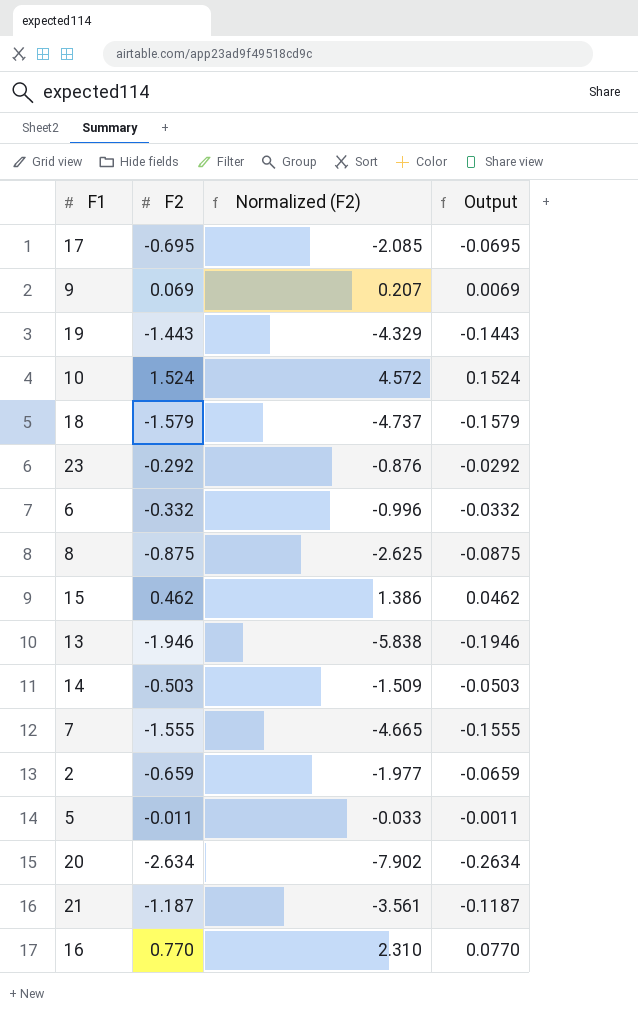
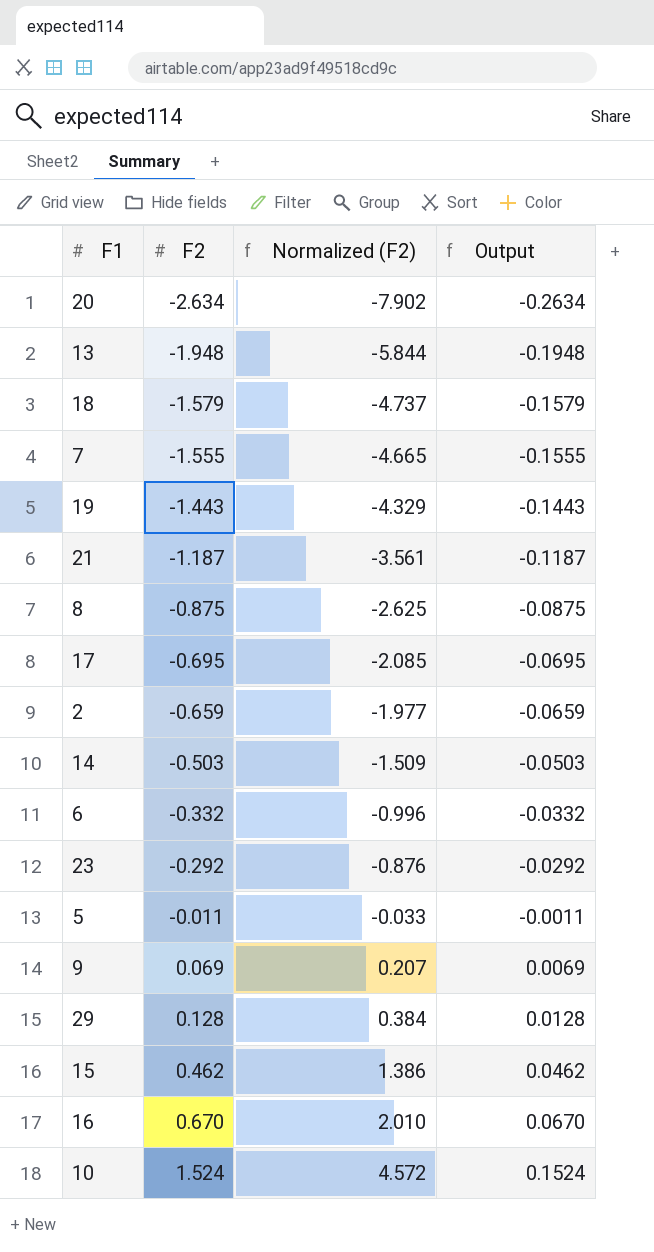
row order: none -> F2 ascending
13 | F2: -1.946 -> -1.948
13 | Normalized (F2): -5.838 -> -5.844
13 | Output: -0.1946 -> -0.1948
row 29: none -> 0.128 | 0.384 | 0.0128
16 | F2: 0.770 -> 0.670
16 | Normalized (F2): 2.310 -> 2.010
16 | Output: 0.0770 -> 0.0670

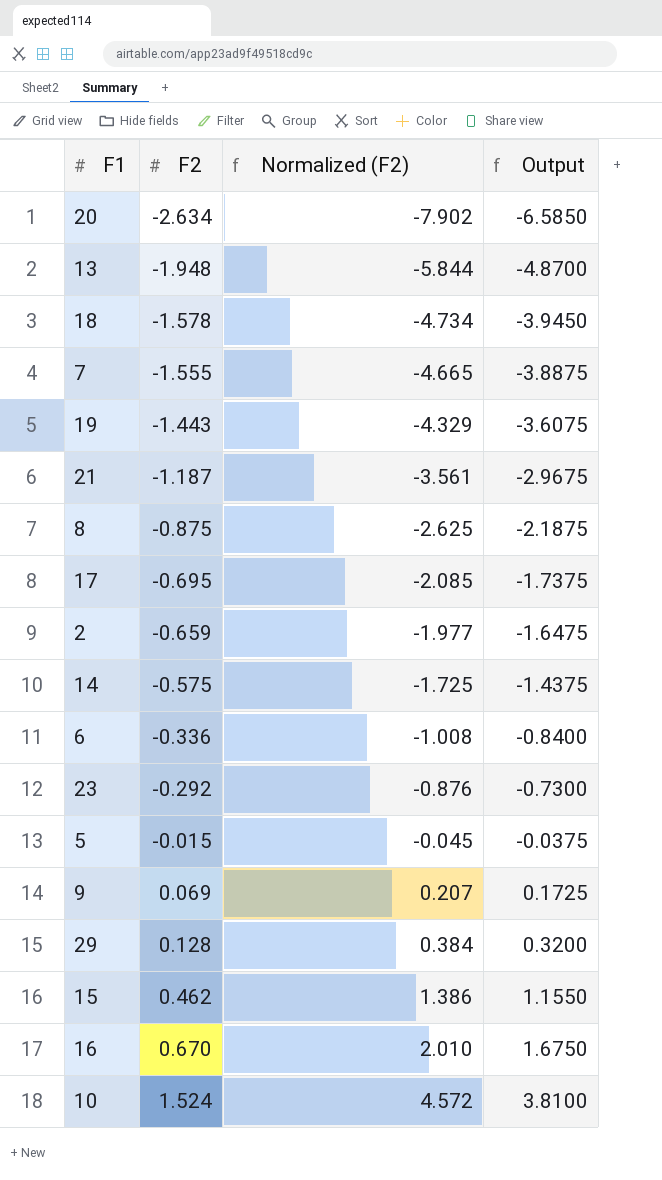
column Output | formula: [F2] * 0.1 -> [F2] * 2.5
18 | F2: -1.579 -> -1.578
18 | Normalized (F2): -4.737 -> -4.734
14 | F2: -0.503 -> -0.575
14 | Normalized (F2): -1.509 -> -1.725
6 | F2: -0.332 -> -0.336
6 | Normalized (F2): -0.996 -> -1.008
5 | F2: -0.011 -> -0.015
5 | Normalized (F2): -0.033 -> -0.045

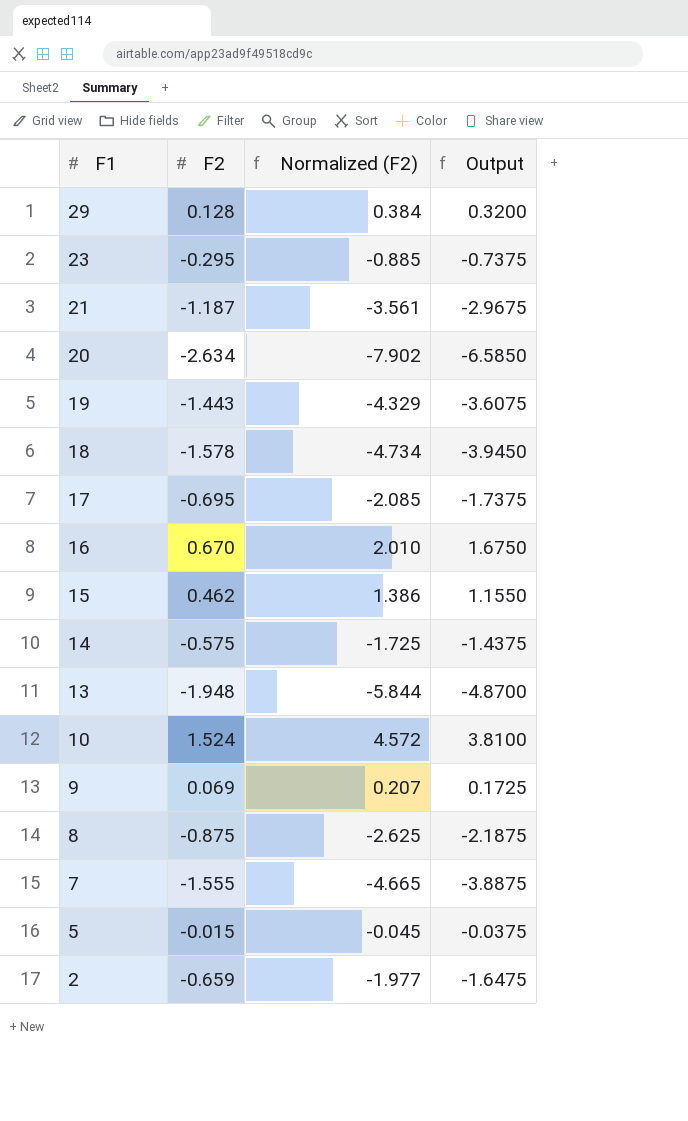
row order: F2 ascending -> F1 descending
row 6: -0.336 | -1.008 | -0.8400 -> none
23 | F2: -0.292 -> -0.295
23 | Normalized (F2): -0.876 -> -0.885
23 | Output: -0.7300 -> -0.7375

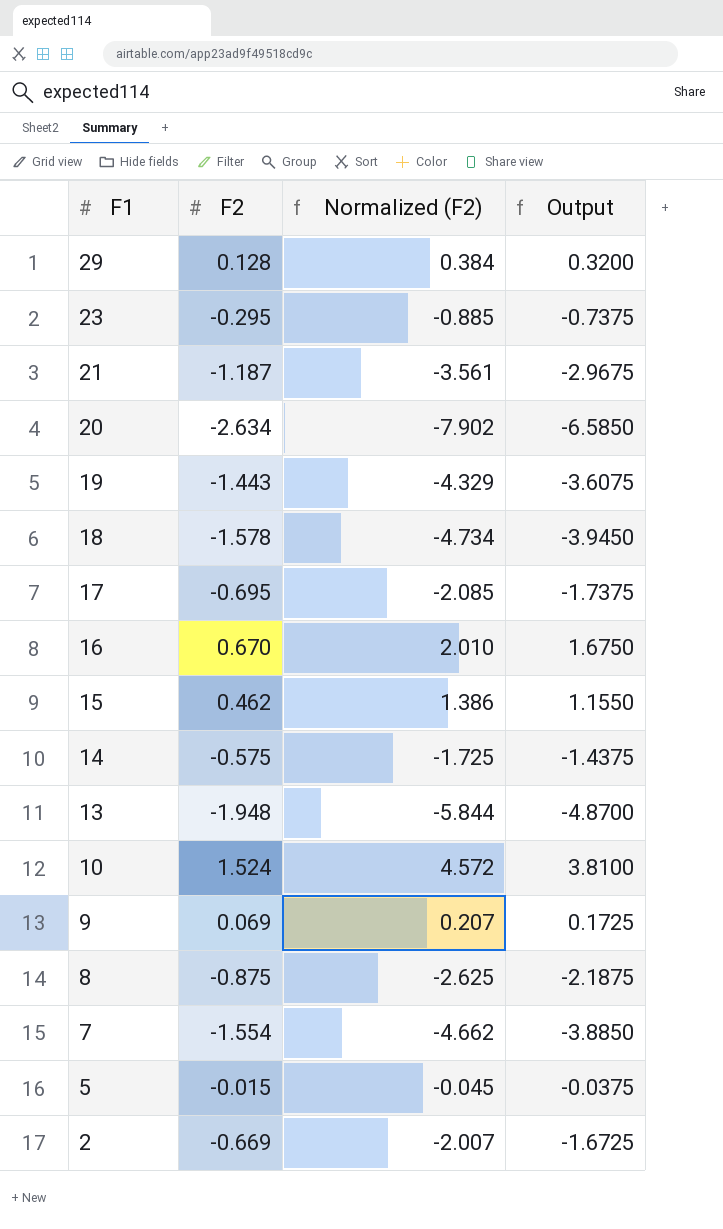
7 | F2: -1.555 -> -1.554
7 | Normalized (F2): -4.665 -> -4.662
7 | Output: -3.8875 -> -3.8850
2 | F2: -0.659 -> -0.669
2 | Normalized (F2): -1.977 -> -2.007
2 | Output: -1.6475 -> -1.6725

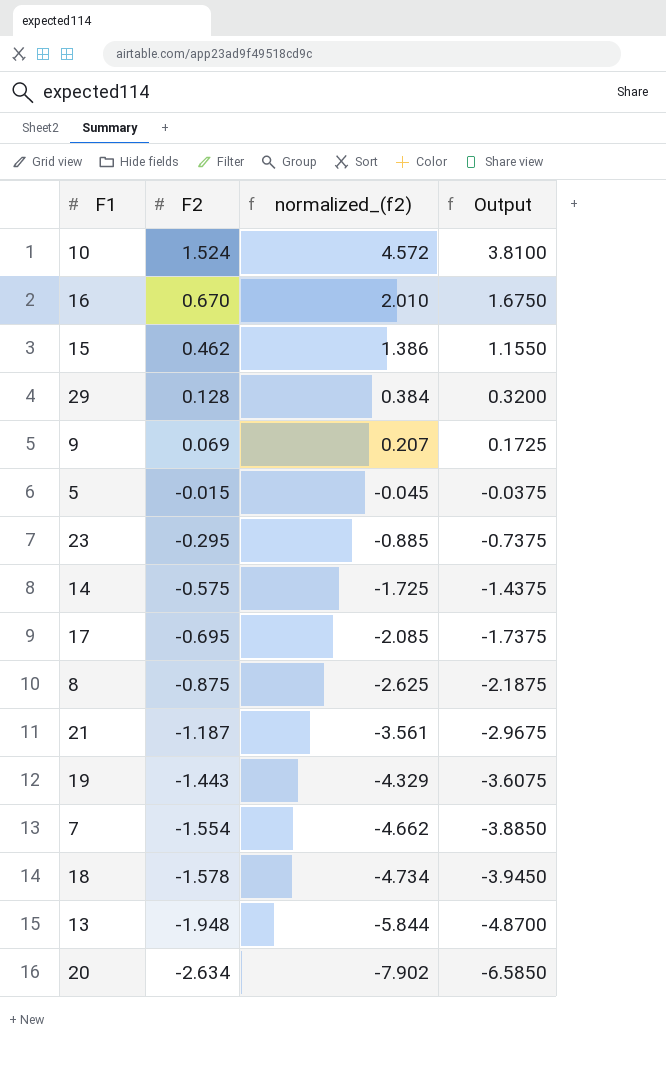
row order: F1 descending -> F2 descending
column name: Normalized (F2) -> normalized_(f2)
row 2: -0.669 | -2.007 | -1.6725 -> none

